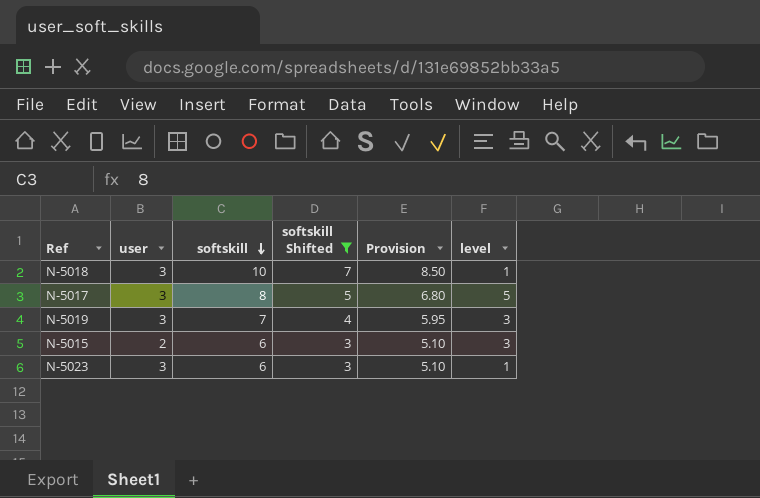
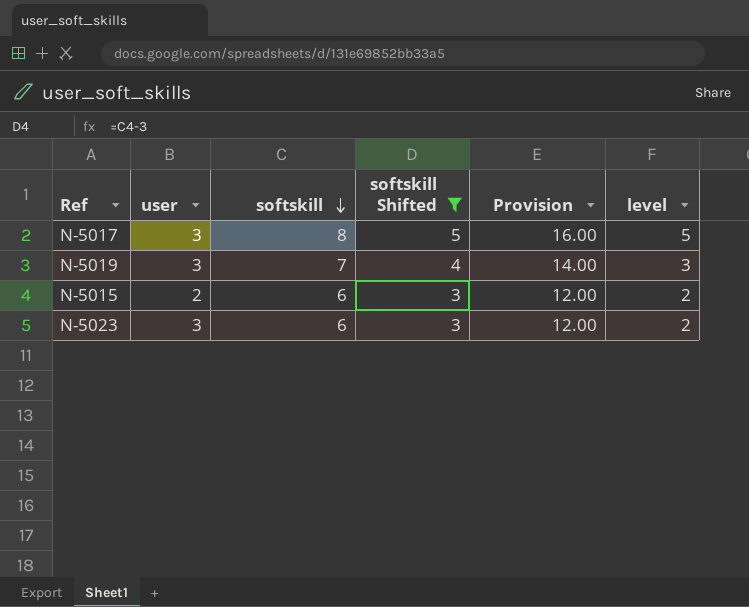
column Provision | formula: [softskill] * 0.85 -> [softskill] * 2
row N-5018: 3 | 10 | 7 | 8.50 | 1 -> none
N-5015 | level: 3 -> 2
N-5023 | level: 1 -> 2

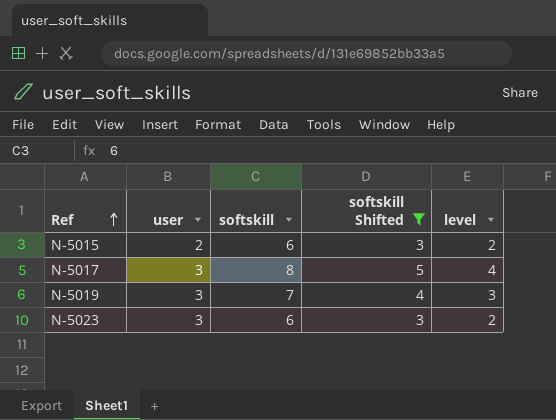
row order: softskill descending -> Ref ascending
column Provision | formula: [softskill] * 2 -> none
N-5017 | level: 5 -> 4

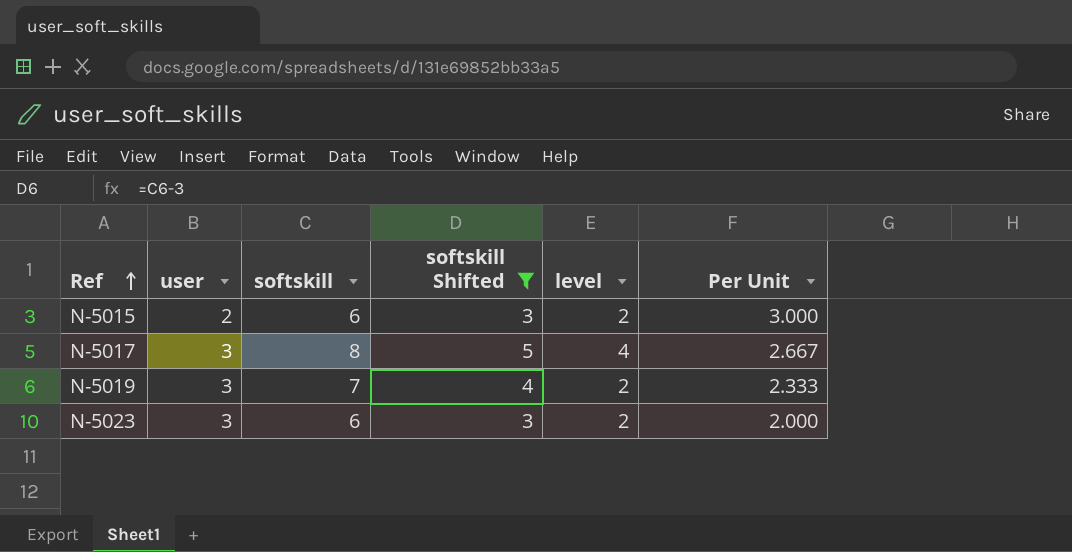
column Per Unit | formula: none -> [softskill] / [user]
N-5019 | level: 3 -> 2

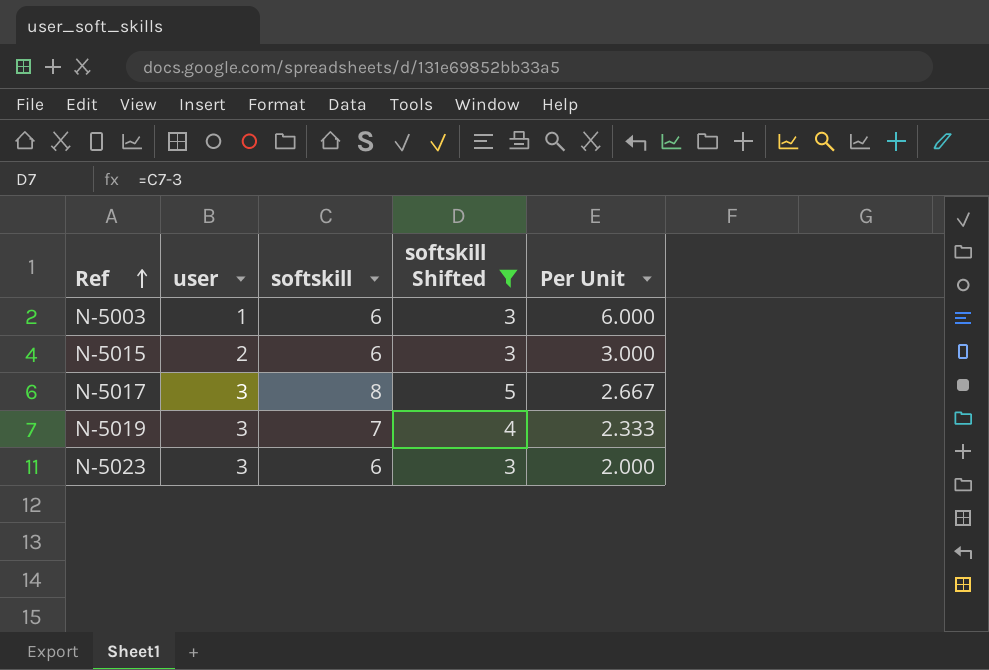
column level | position: 5 -> none
row N-5003: none -> 1 | 6 | 3 | 6.000

